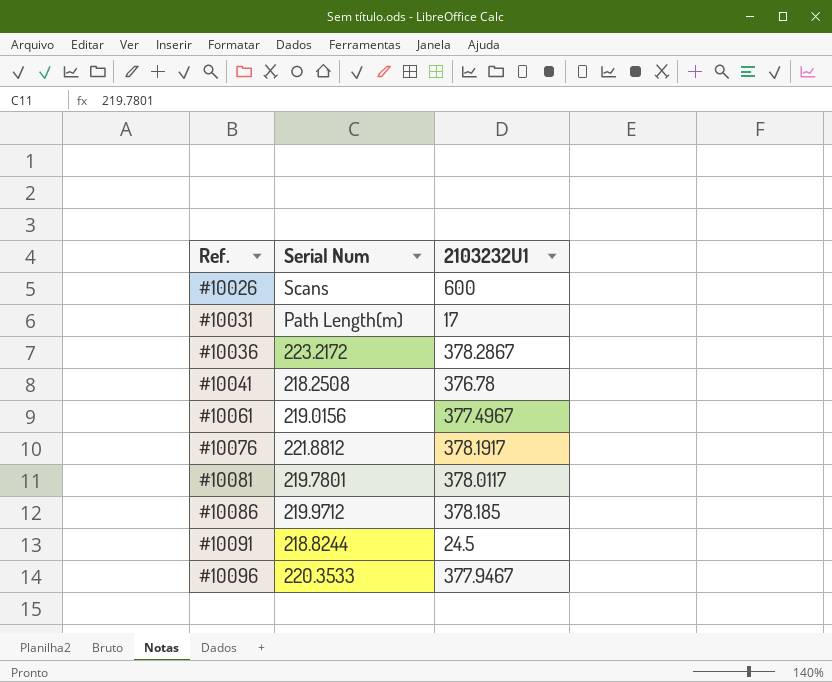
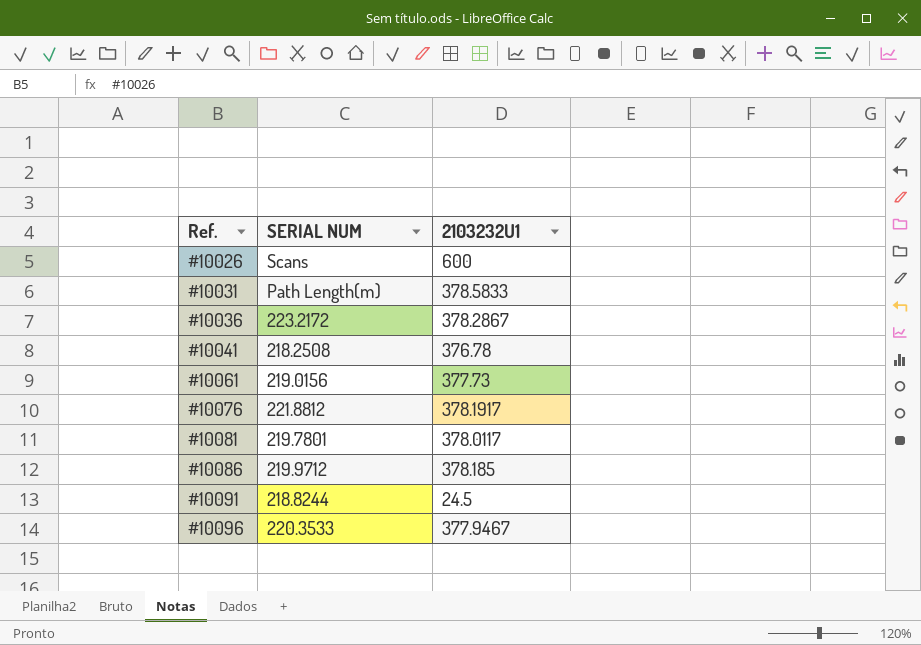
column name: Serial Num -> SERIAL NUM
#10031 | 2103232U1: 17 -> 378.5833
#10061 | 2103232U1: 377.4967 -> 377.73

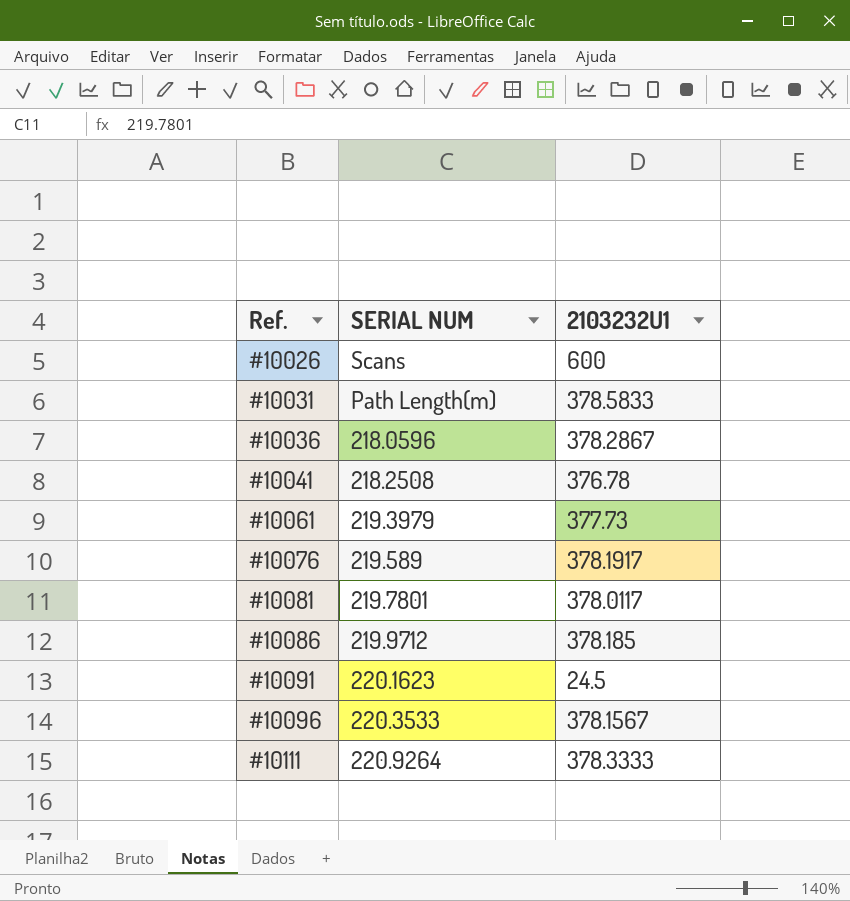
#10036 | SERIAL NUM: 223.2172 -> 218.0596
#10061 | SERIAL NUM: 219.0156 -> 219.3979
#10076 | SERIAL NUM: 221.8812 -> 219.589
#10091 | SERIAL NUM: 218.8244 -> 220.1623
#10096 | 2103232U1: 377.9467 -> 378.1567
row #10111: none -> 220.9264 | 378.3333

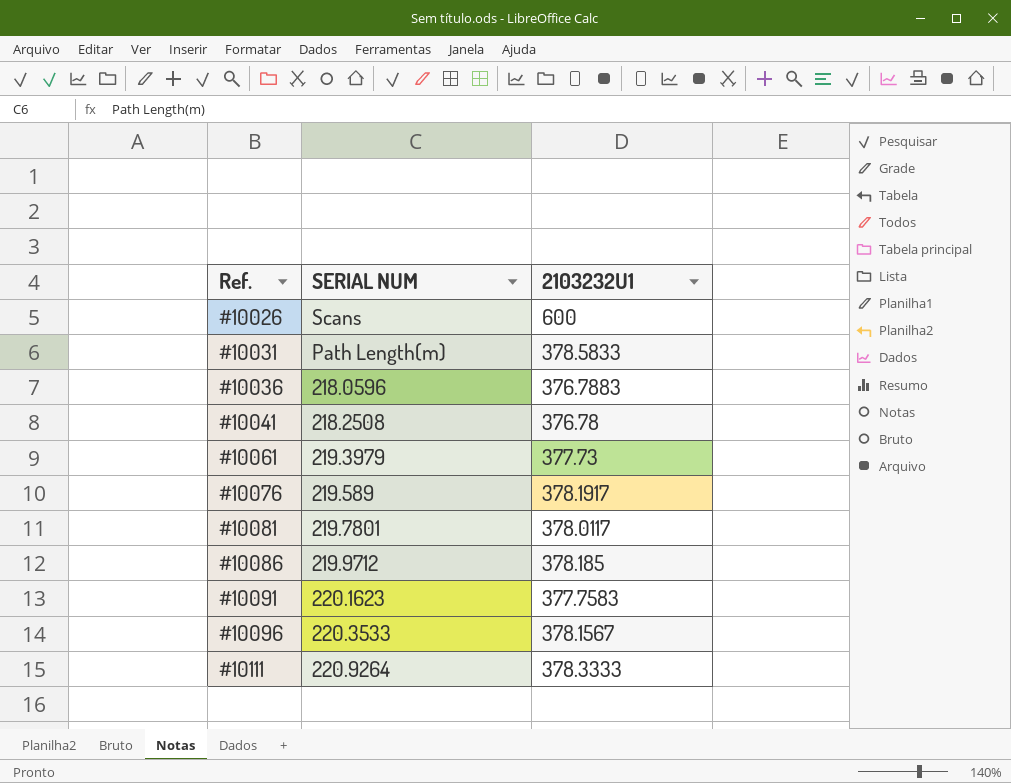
#10036 | 2103232U1: 378.2867 -> 376.7883
#10091 | 2103232U1: 24.5 -> 377.7583

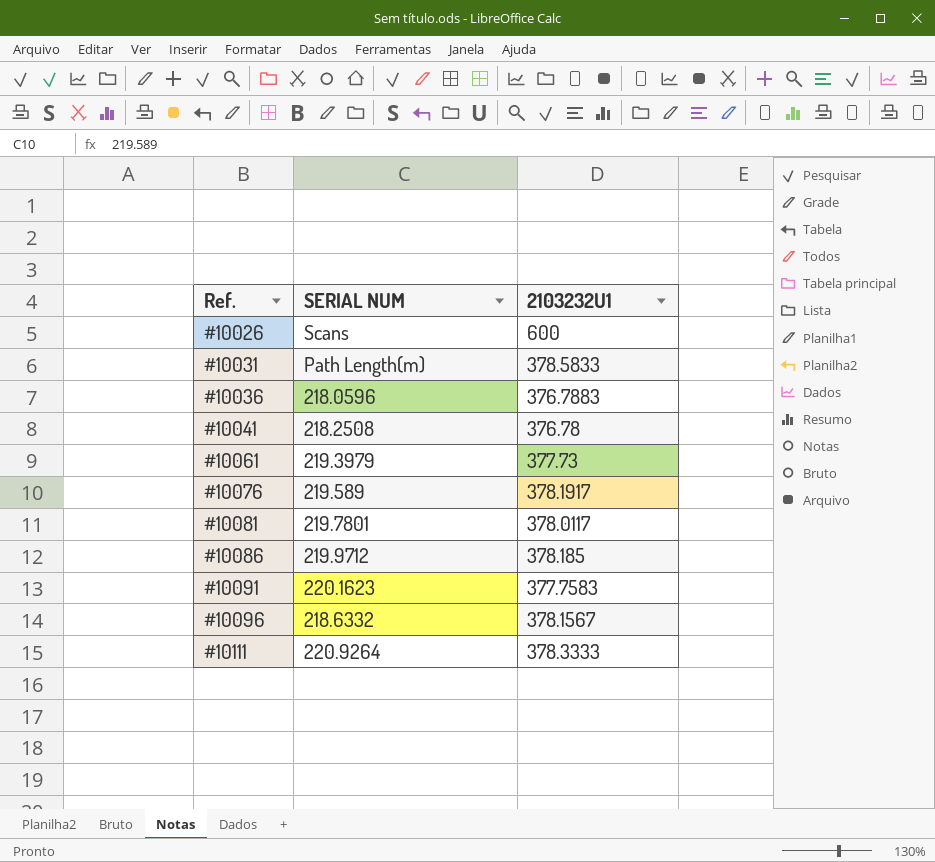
#10096 | SERIAL NUM: 220.3533 -> 218.6332

